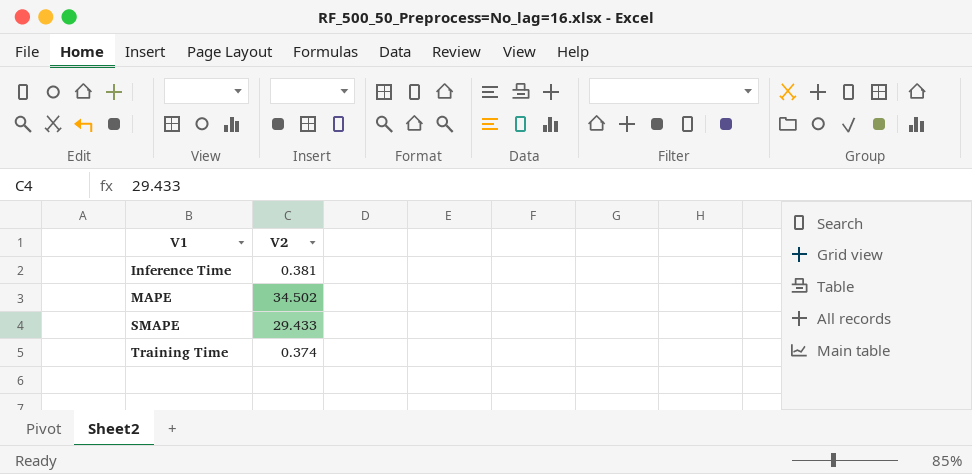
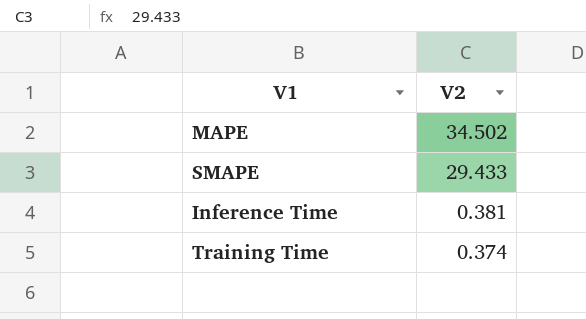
row order: V1 ascending -> V2 descending

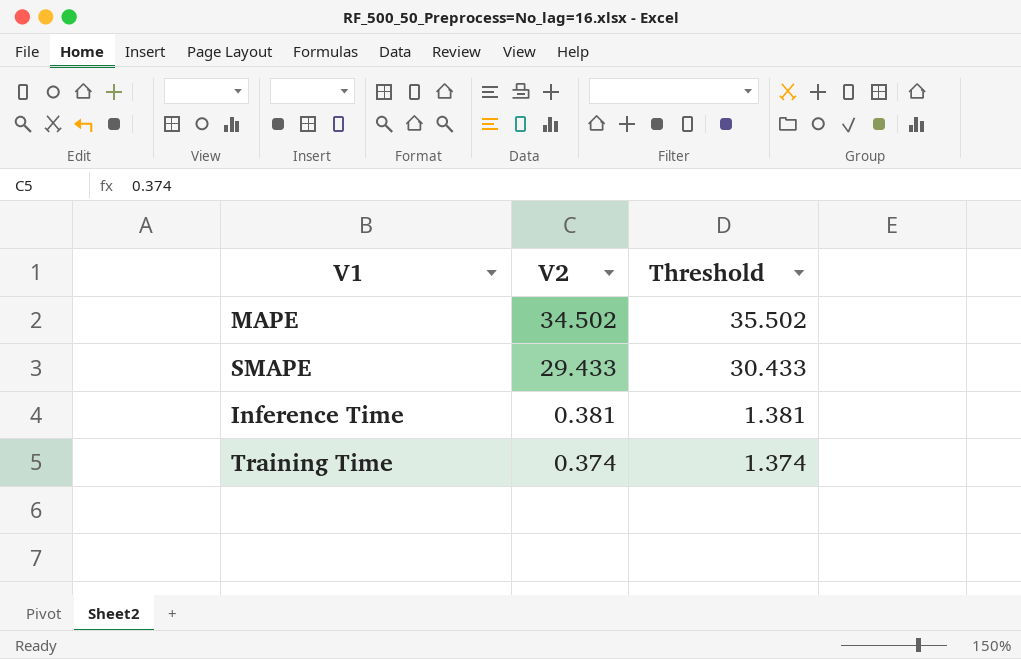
column Threshold | formula: none -> [V2] + 1

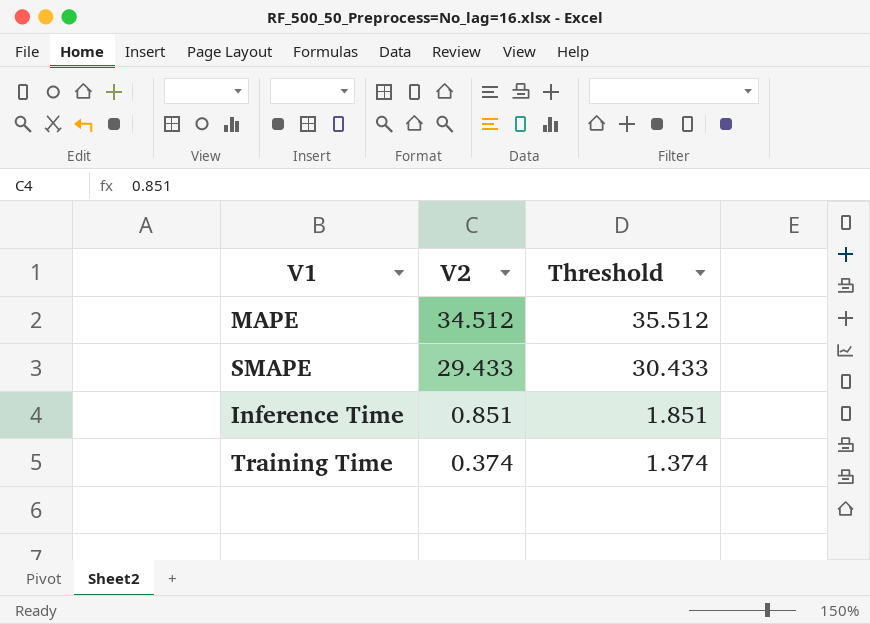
MAPE | V2: 34.502 -> 34.512
MAPE | Threshold: 35.502 -> 35.512
Inference Time | V2: 0.381 -> 0.851
Inference Time | Threshold: 1.381 -> 1.851

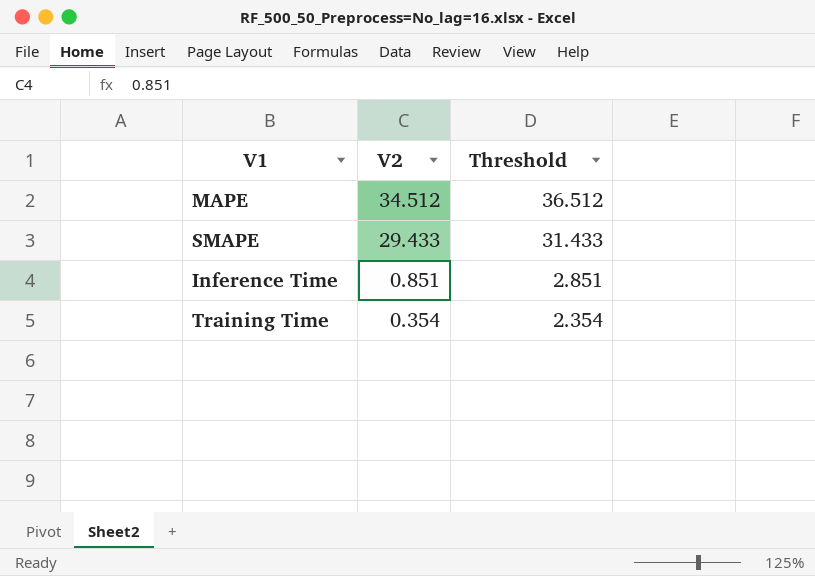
column Threshold | formula: [V2] + 1 -> [V2] + 2
Training Time | V2: 0.374 -> 0.354

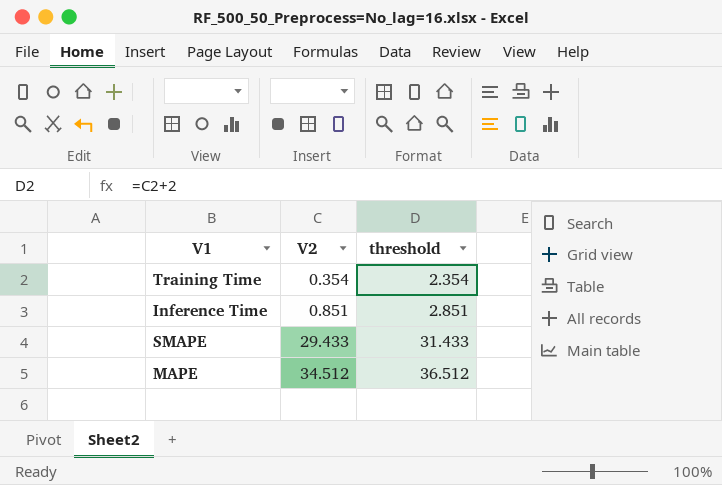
row order: V2 descending -> V2 ascending
column name: Threshold -> threshold

